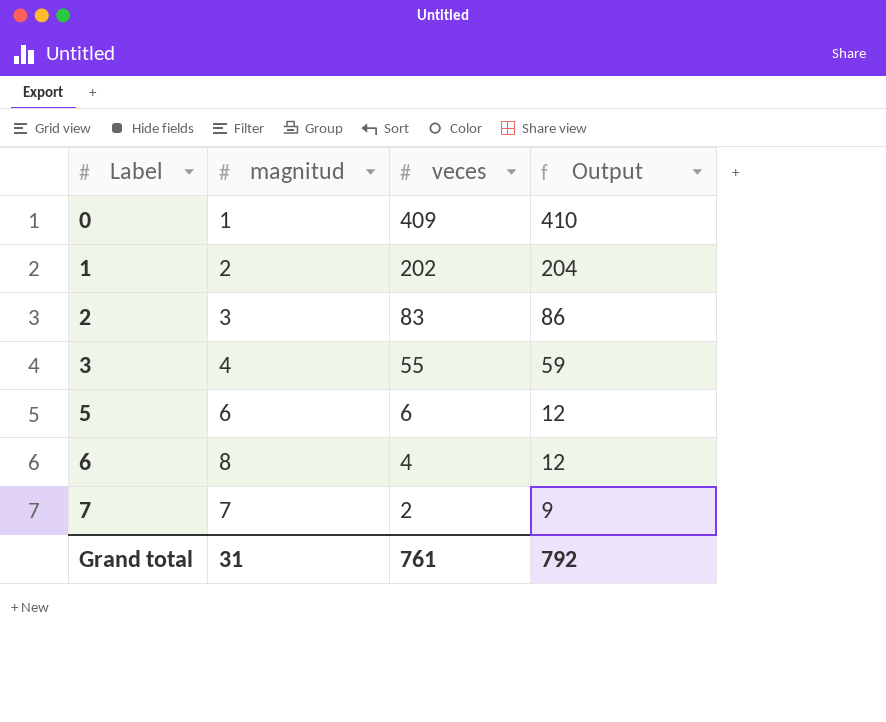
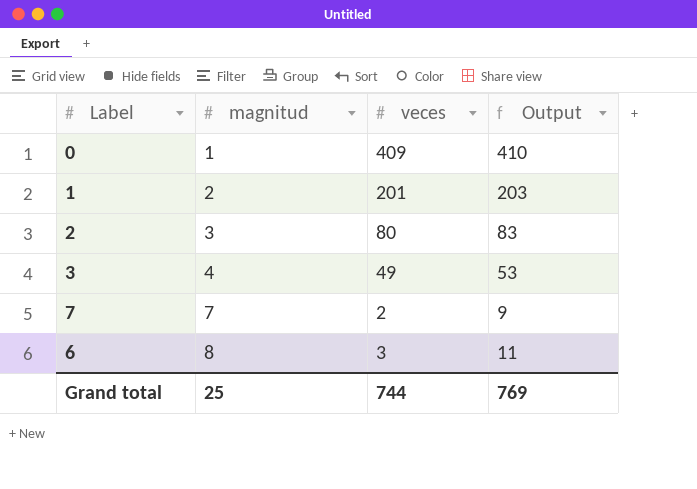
row order: Label ascending -> magnitud ascending
row 5: 6 | 6 | 12 -> none
1 | veces: 202 -> 201
1 | Output: 204 -> 203
2 | veces: 83 -> 80
2 | Output: 86 -> 83
3 | veces: 55 -> 49
3 | Output: 59 -> 53
6 | veces: 4 -> 3
6 | Output: 12 -> 11
Grand total | magnitud: 31 -> 25
Grand total | veces: 761 -> 744
Grand total | Output: 792 -> 769

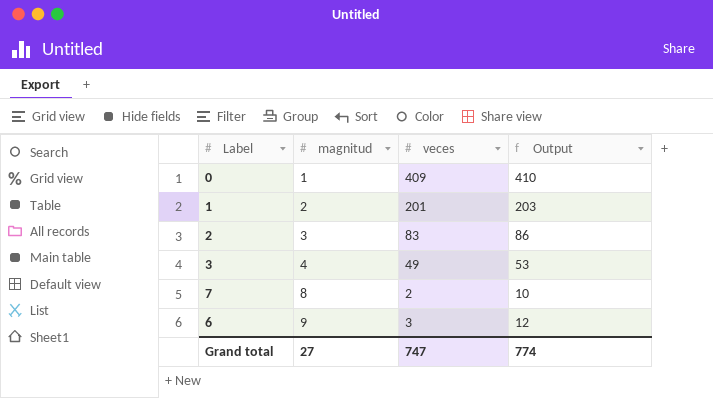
2 | veces: 80 -> 83
2 | Output: 83 -> 86
7 | magnitud: 7 -> 8
7 | Output: 9 -> 10
6 | magnitud: 8 -> 9
6 | Output: 11 -> 12
Grand total | magnitud: 25 -> 27
Grand total | veces: 744 -> 747
Grand total | Output: 769 -> 774

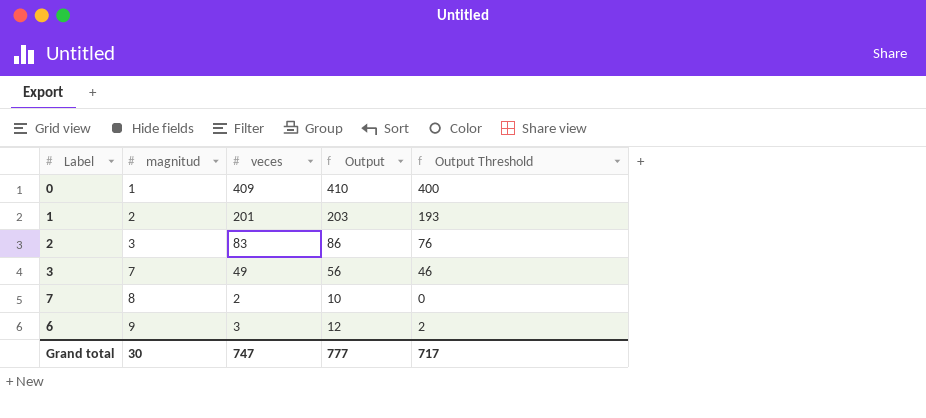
column Output Threshold | formula: none -> [Output] - 10
3 | magnitud: 4 -> 7
3 | Output: 53 -> 56
Grand total | magnitud: 27 -> 30
Grand total | Output: 774 -> 777

